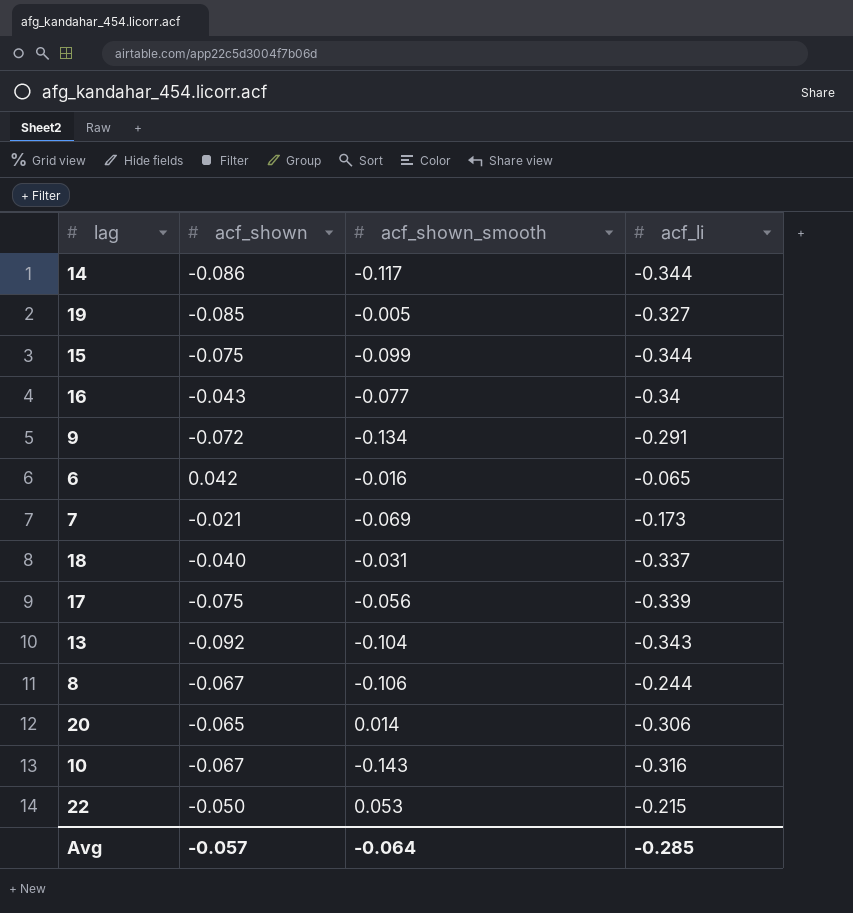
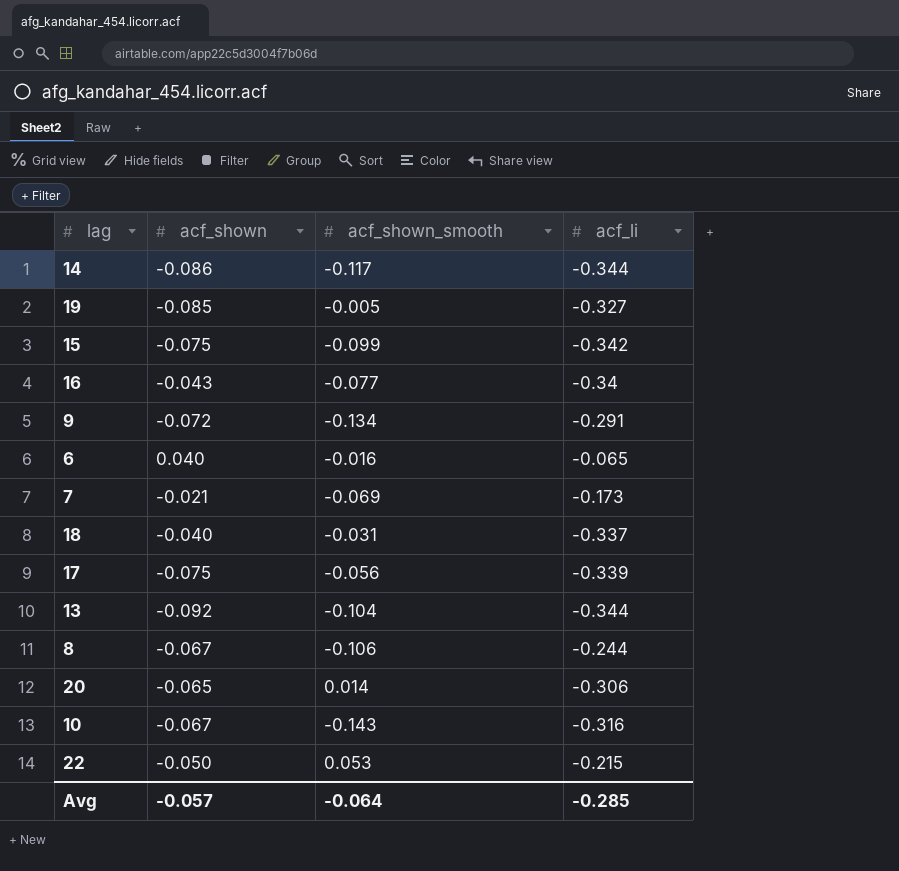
15 | acf_li: -0.344 -> -0.342
6 | acf_shown: 0.042 -> 0.040
13 | acf_li: -0.343 -> -0.344

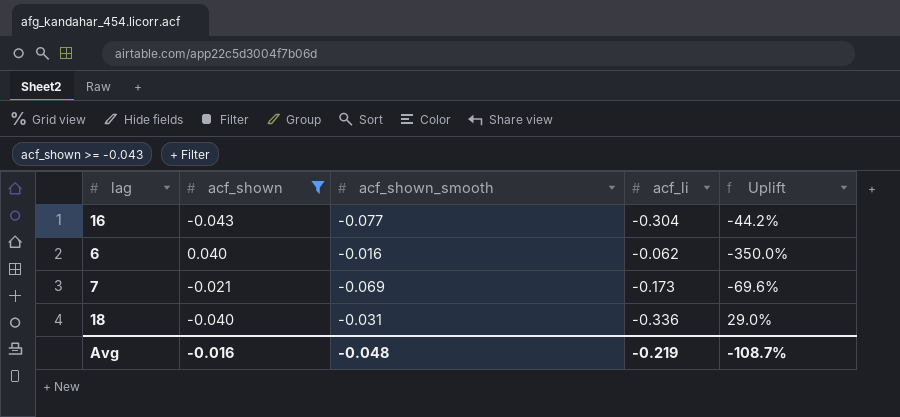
filter: none -> acf_shown >= -0.043
column Uplift | formula: none -> ([acf_shown] - [acf_shown_smooth]) / [acf_shown_smooth]
16 | acf_li: -0.34 -> -0.304
6 | acf_li: -0.065 -> -0.062
18 | acf_li: -0.337 -> -0.336
Avg | acf_shown: -0.057 -> -0.016
Avg | acf_shown_smooth: -0.064 -> -0.048
Avg | acf_li: -0.285 -> -0.219

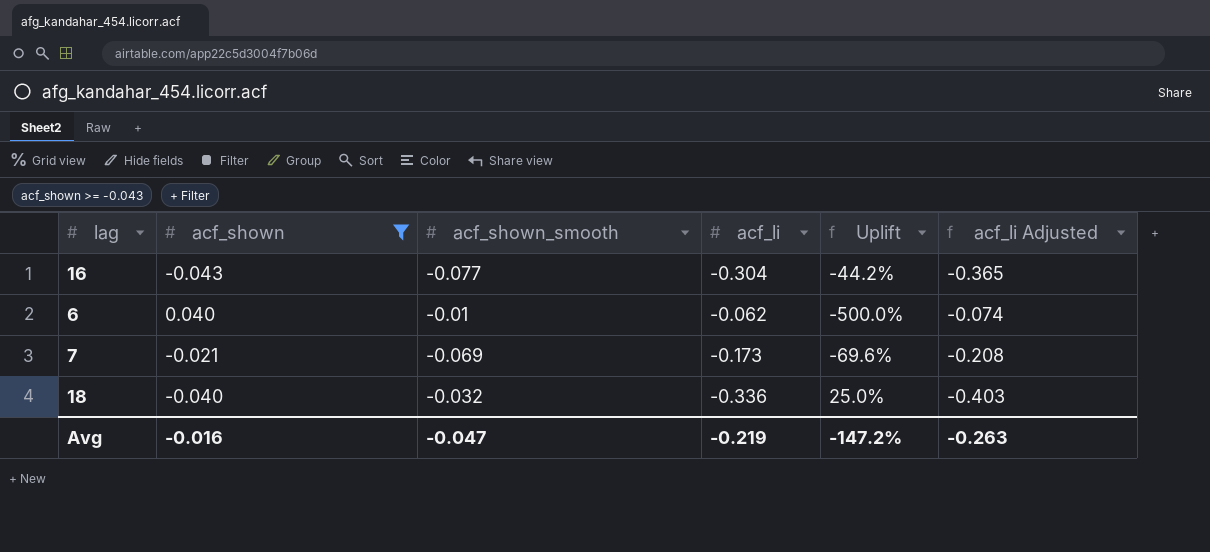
column acf_li Adjusted | formula: none -> [acf_li] * 1.2
6 | acf_shown_smooth: -0.016 -> -0.01
6 | Uplift: -350.0% -> -500.0%
18 | acf_shown_smooth: -0.031 -> -0.032
18 | Uplift: 29.0% -> 25.0%
Avg | acf_shown_smooth: -0.048 -> -0.047
Avg | Uplift: -108.7% -> -147.2%

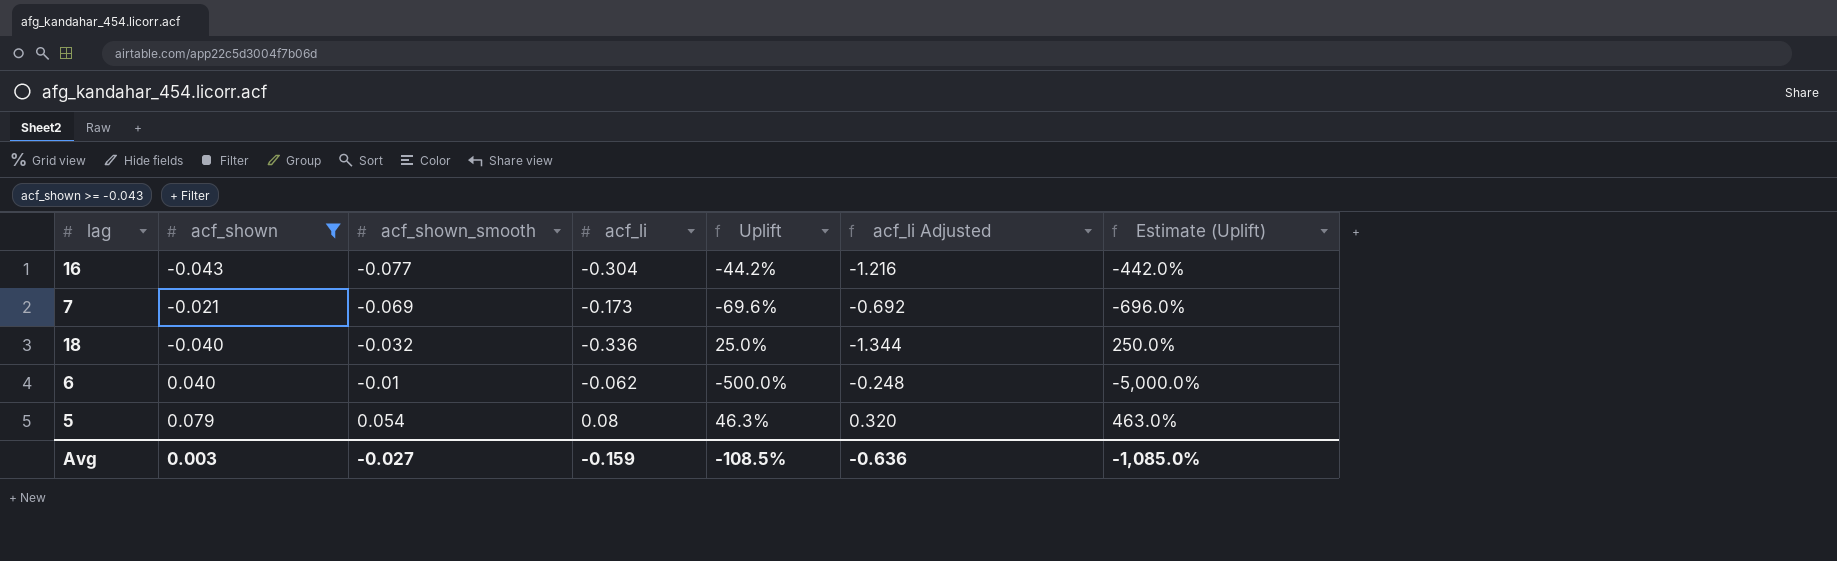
row order: none -> acf_shown_smooth ascending
column acf_li Adjusted | formula: [acf_li] * 1.2 -> [acf_li] * 4
column Estimate (Uplift) | formula: none -> [Uplift] * 10
row 5: none -> 0.079 | 0.054 | 0.08 | 46.3% | 0.320 | 463.0%
Avg | acf_shown: -0.016 -> 0.003
Avg | acf_shown_smooth: -0.047 -> -0.027
Avg | acf_li: -0.219 -> -0.159
Avg | Uplift: -147.2% -> -108.5%
Avg | acf_li Adjusted: -0.263 -> -0.636

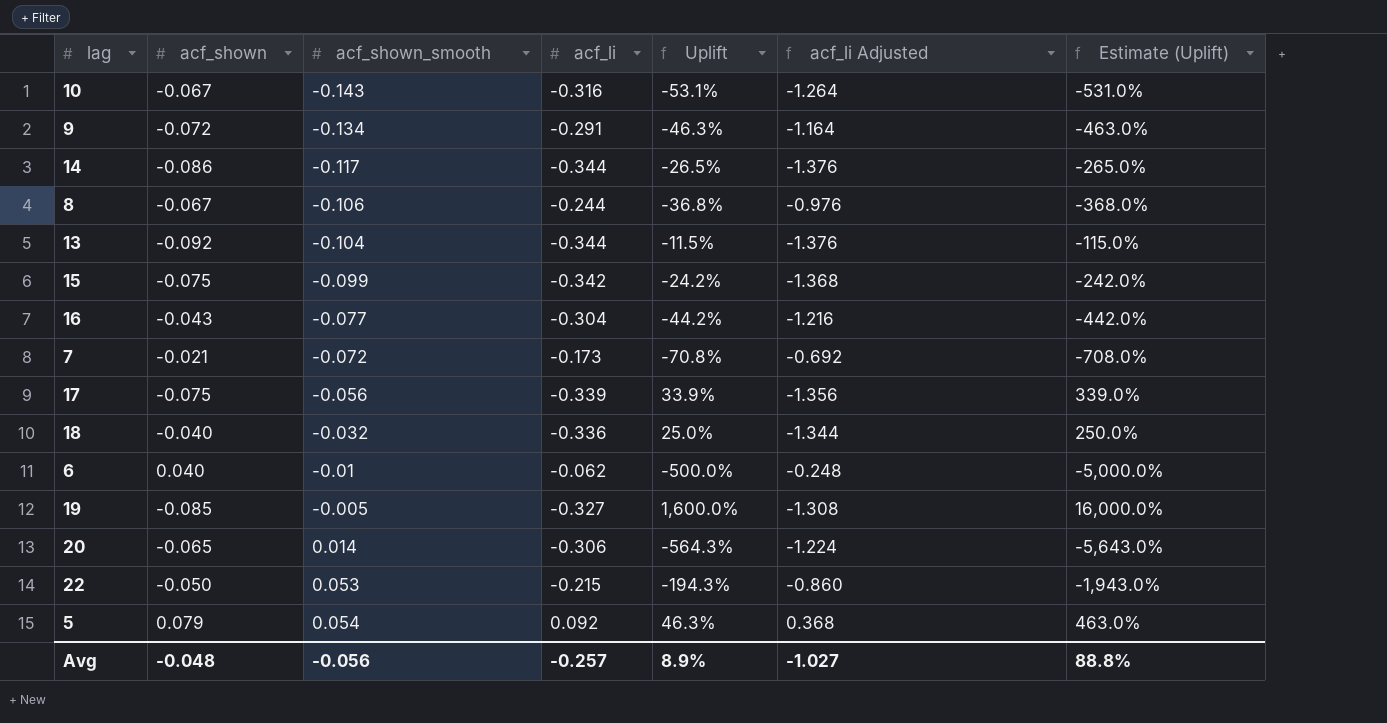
filter: acf_shown >= -0.043 -> none
7 | acf_shown_smooth: -0.069 -> -0.072
7 | Uplift: -69.6% -> -70.8%
7 | Estimate (Uplift): -696.0% -> -708.0%
5 | acf_li: 0.08 -> 0.092
5 | acf_li Adjusted: 0.320 -> 0.368
Avg | acf_shown: 0.003 -> -0.048
Avg | acf_shown_smooth: -0.027 -> -0.056
Avg | acf_li: -0.159 -> -0.257
Avg | Uplift: -108.5% -> 8.9%
Avg | acf_li Adjusted: -0.636 -> -1.027
Avg | Estimate (Uplift): -1,085.0% -> 88.8%

